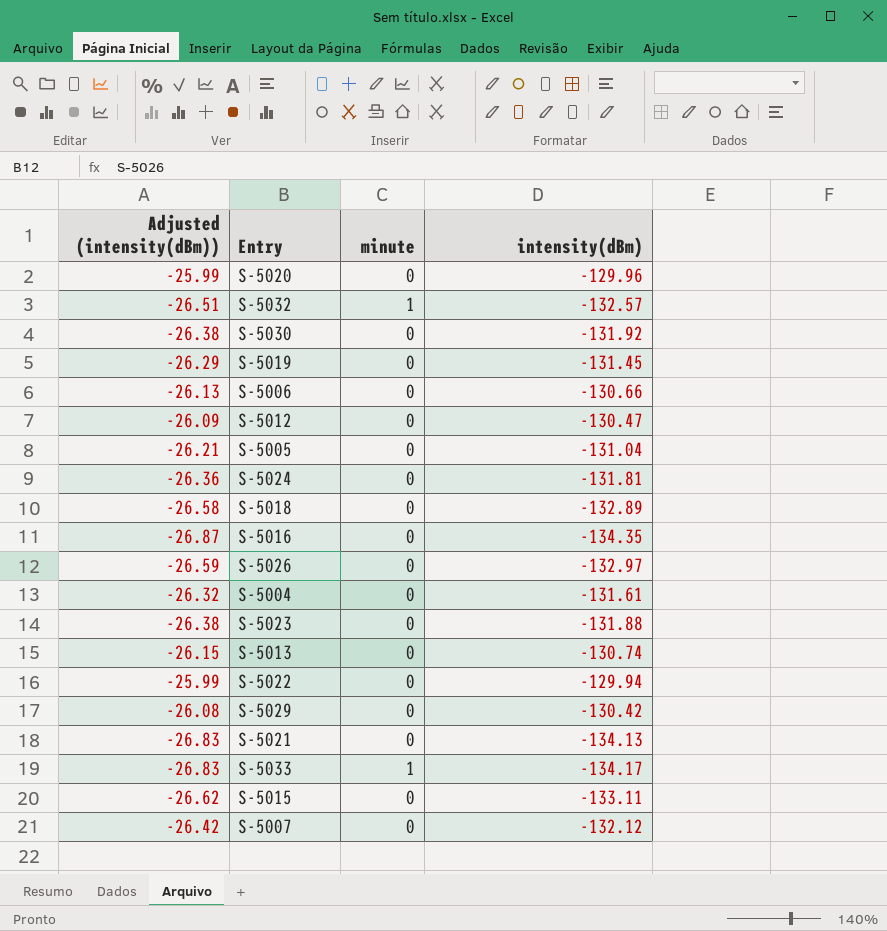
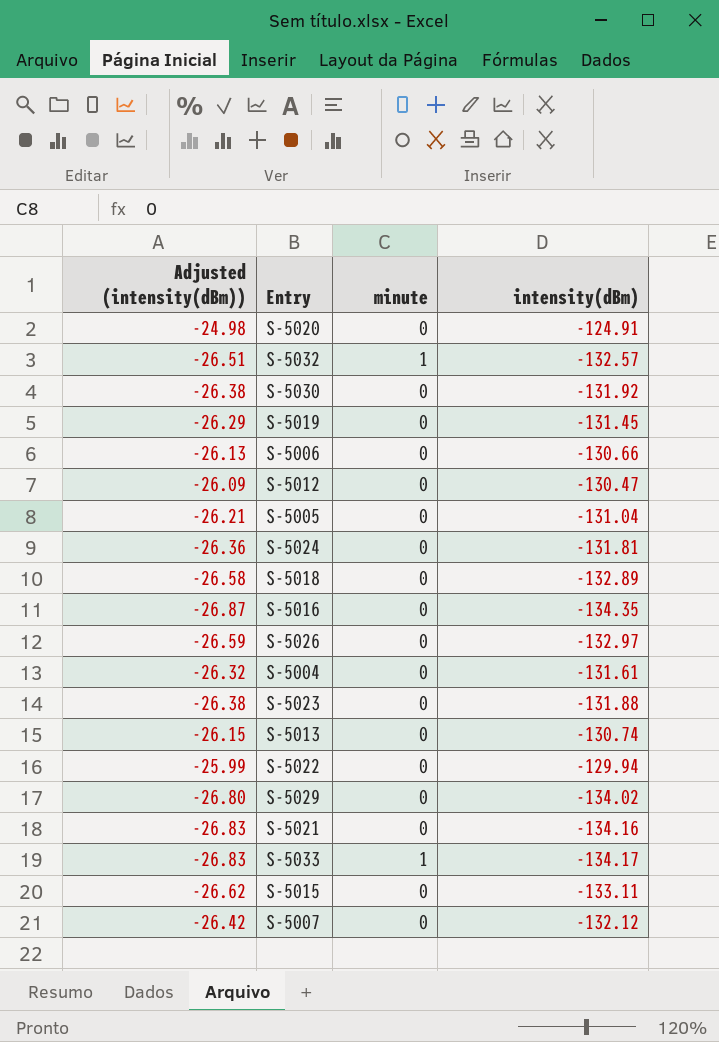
S-5020 | Adjusted (intensity(dBm)): -25.99 -> -24.98
S-5020 | intensity(dBm): -129.96 -> -124.91
S-5029 | Adjusted (intensity(dBm)): -26.08 -> -26.80
S-5029 | intensity(dBm): -130.42 -> -134.02
S-5021 | intensity(dBm): -134.13 -> -134.16

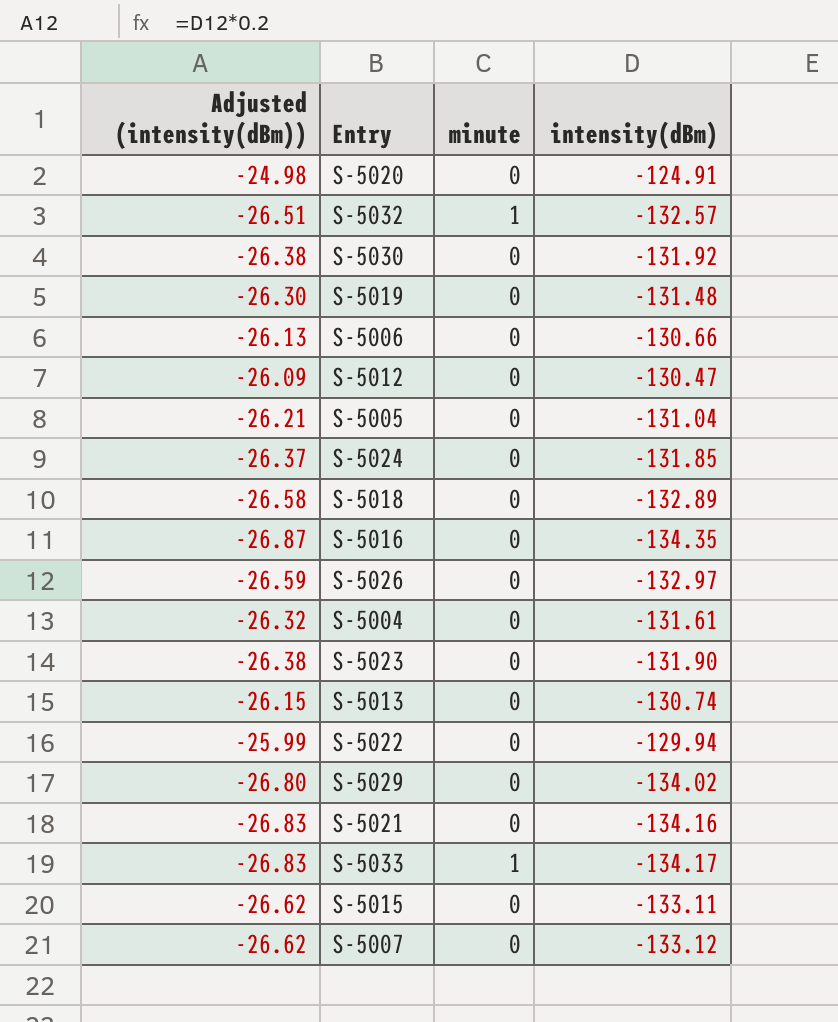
S-5019 | Adjusted (intensity(dBm)): -26.29 -> -26.30
S-5019 | intensity(dBm): -131.45 -> -131.48
S-5024 | Adjusted (intensity(dBm)): -26.36 -> -26.37
S-5024 | intensity(dBm): -131.81 -> -131.85
S-5023 | intensity(dBm): -131.88 -> -131.90
S-5007 | Adjusted (intensity(dBm)): -26.42 -> -26.62
S-5007 | intensity(dBm): -132.12 -> -133.12

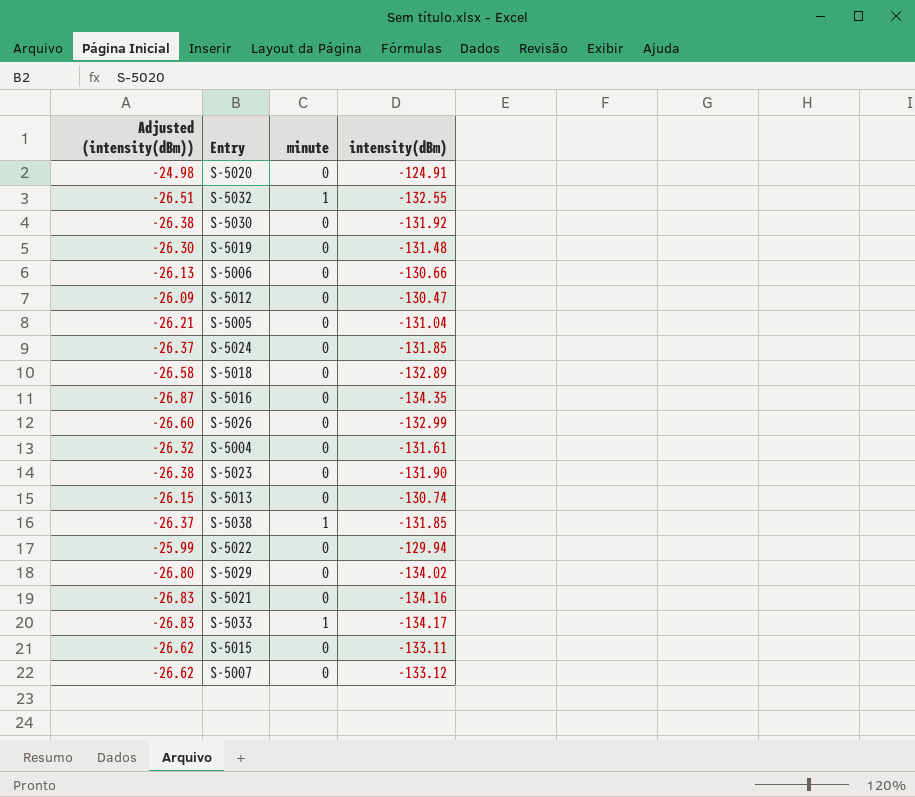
S-5032 | intensity(dBm): -132.57 -> -132.55
S-5026 | Adjusted (intensity(dBm)): -26.59 -> -26.60
S-5026 | intensity(dBm): -132.97 -> -132.99
row S-5038: none -> -26.37 | 1 | -131.85

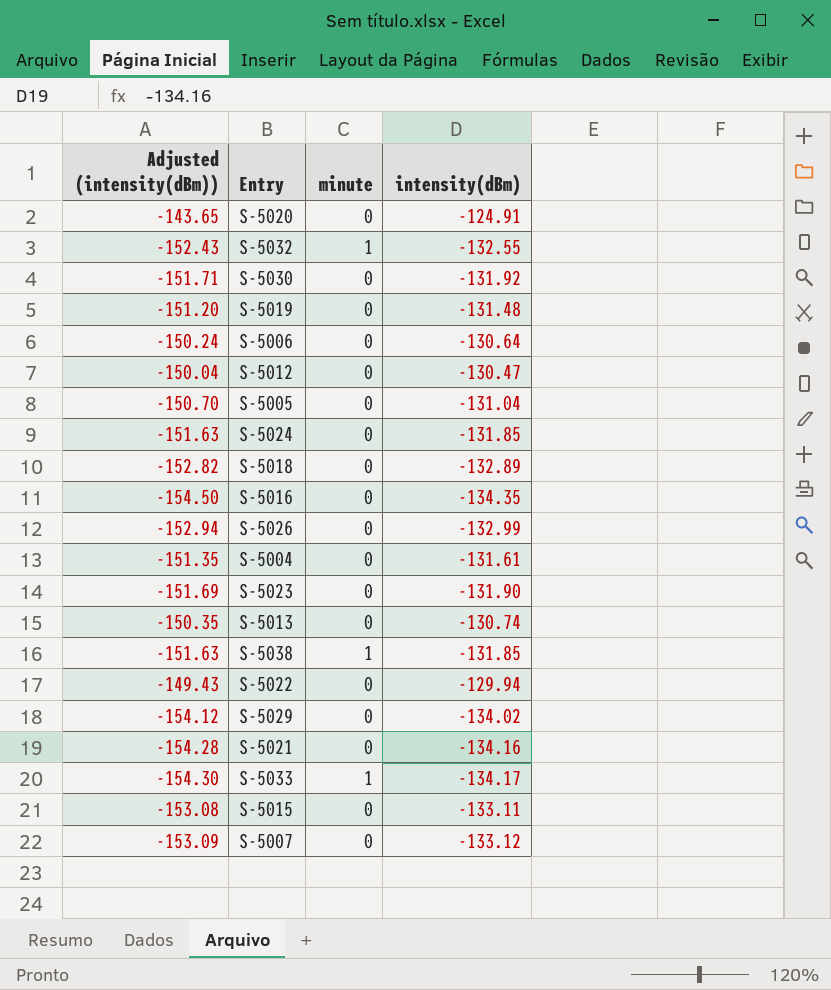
column Adjusted (intensity(dBm)) | formula: [intensity(dBm)] * 0.2 -> [intensity(dBm)] * 1.15
S-5006 | intensity(dBm): -130.66 -> -130.64

